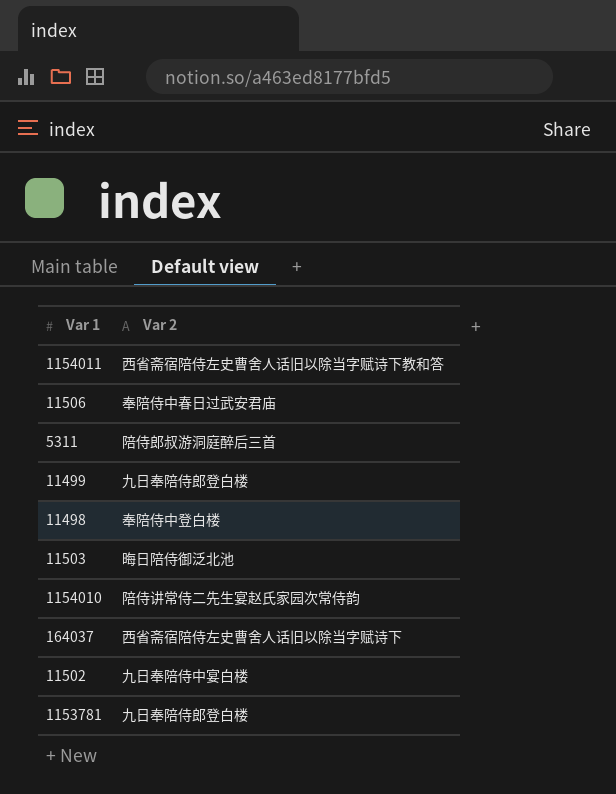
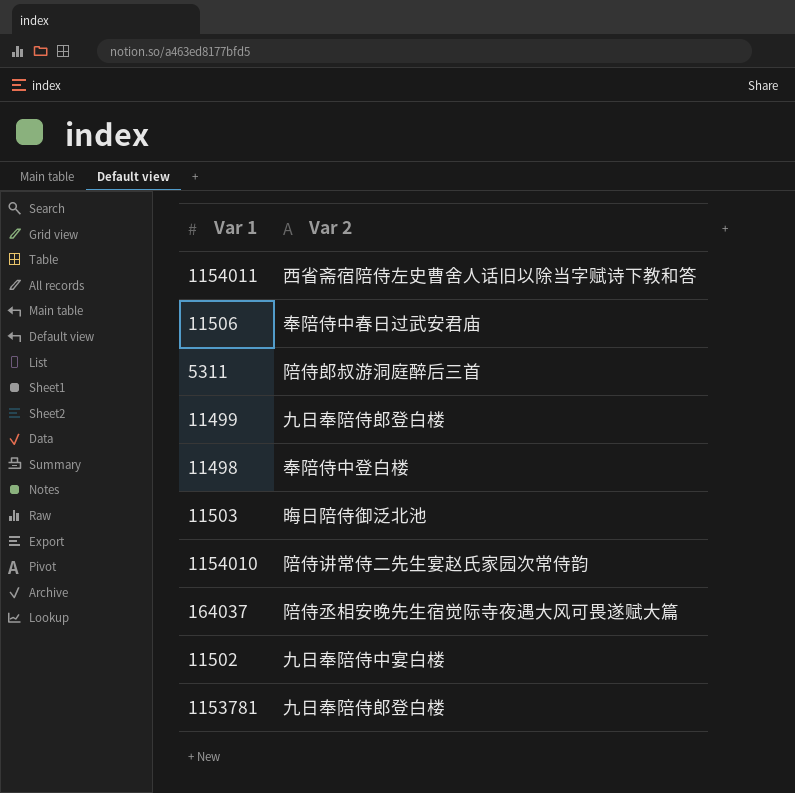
164037 | Var 2: 西省斋宿陪侍左史曹舍人话旧以除当字赋诗下 -> 陪侍丞相安晚先生宿觉际寺夜遇大风可畏遂赋大篇

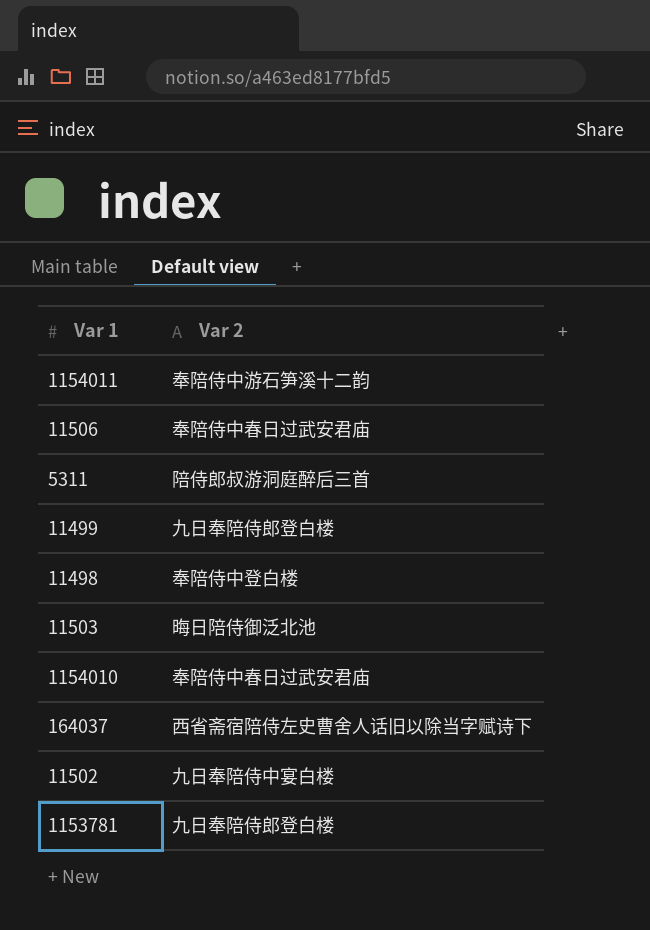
1154011 | Var 2: 西省斋宿陪侍左史曹舍人话旧以除当字赋诗下教和答 -> 奉陪侍中游石笋溪十二韵
1154010 | Var 2: 陪侍讲常侍二先生宴赵氏家园次常侍韵 -> 奉陪侍中春日过武安君庙
164037 | Var 2: 陪侍丞相安晚先生宿觉际寺夜遇大风可畏遂赋大篇 -> 西省斋宿陪侍左史曹舍人话旧以除当字赋诗下

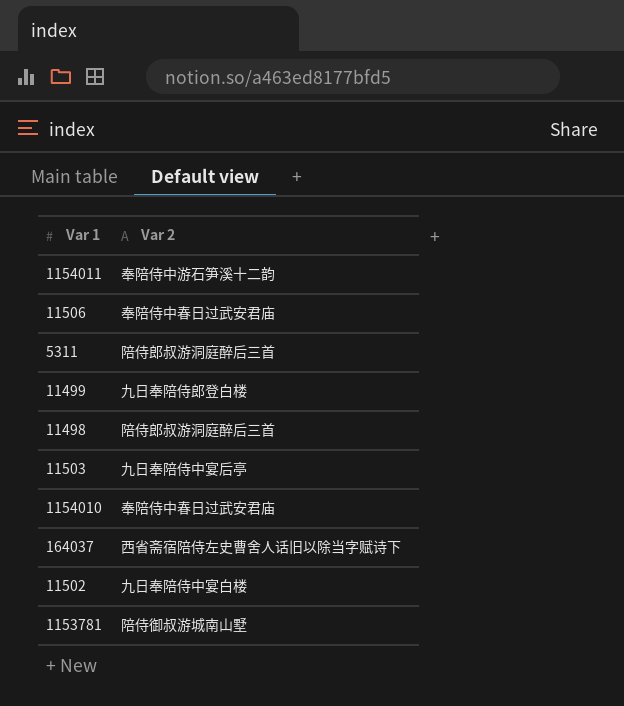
11498 | Var 2: 奉陪侍中登白楼 -> 陪侍郎叔游洞庭醉后三首
11503 | Var 2: 晦日陪侍御泛北池 -> 九日奉陪侍中宴后亭
1153781 | Var 2: 九日奉陪侍郎登白楼 -> 陪侍御叔游城南山墅

